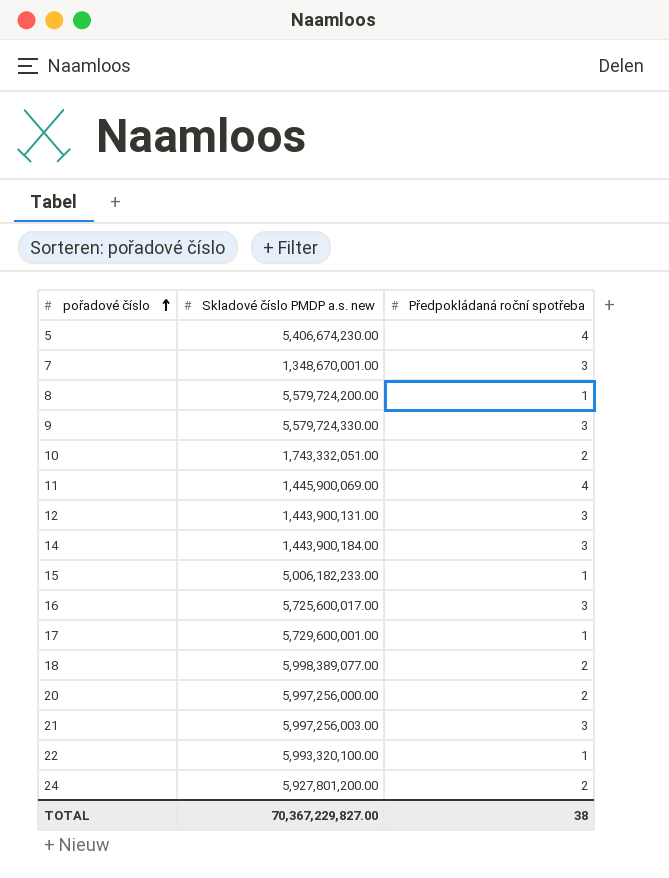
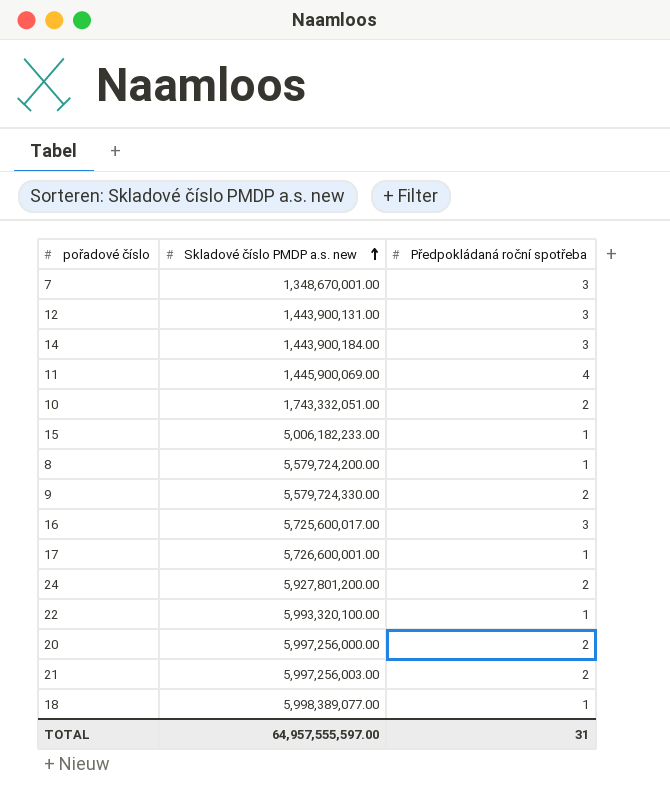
row order: pořadové číslo ascending -> Skladové číslo PMDP a.s. new ascending
row 5: 5,406,674,230.00 | 4 -> none
9 | Předpokládaná roční spotřeba: 3 -> 2
17 | Skladové číslo PMDP a.s. new: 5,729,600,001.00 -> 5,726,600,001.00
21 | Předpokládaná roční spotřeba: 3 -> 2
18 | Předpokládaná roční spotřeba: 2 -> 1
TOTAL | Skladové číslo PMDP a.s. new: 70,367,229,827.00 -> 64,957,555,597.00
TOTAL | Předpokládaná roční spotřeba: 38 -> 31

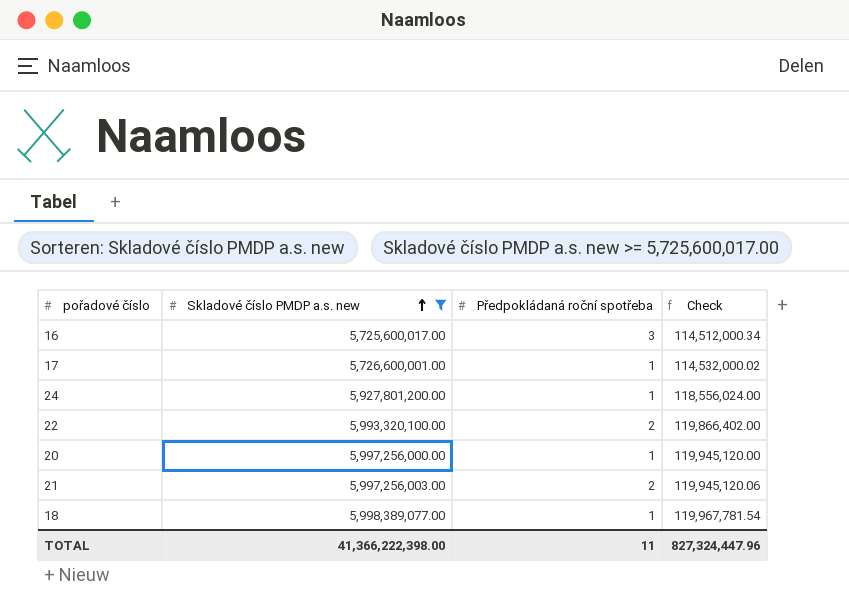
filter: none -> Skladové číslo PMDP a.s. new >= 5,725,600,017.00
column Check | formula: none -> [Skladové číslo PMDP a.s. new] * 0.02
24 | Předpokládaná roční spotřeba: 2 -> 1
22 | Předpokládaná roční spotřeba: 1 -> 2
20 | Předpokládaná roční spotřeba: 2 -> 1
TOTAL | Skladové číslo PMDP a.s. new: 64,957,555,597.00 -> 41,366,222,398.00
TOTAL | Předpokládaná roční spotřeba: 31 -> 11

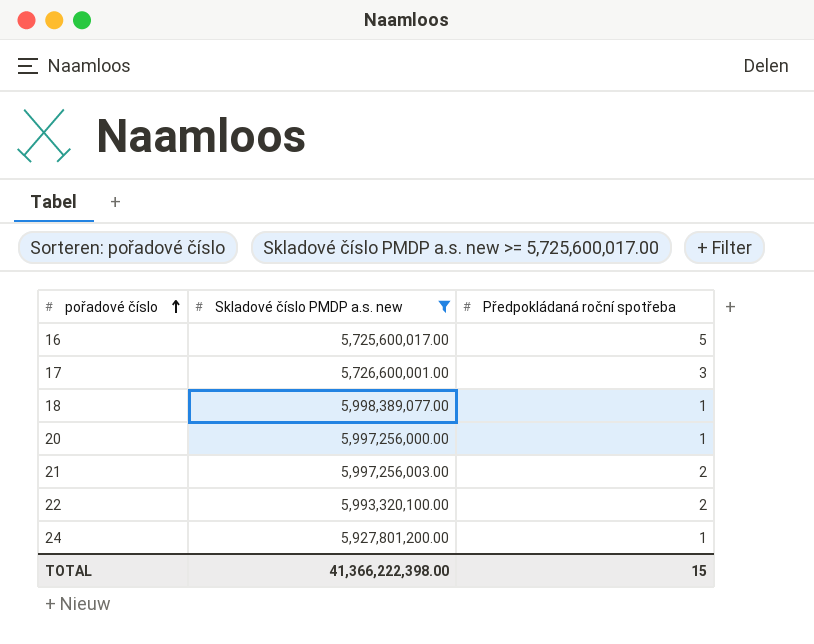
row order: Skladové číslo PMDP a.s. new ascending -> pořadové číslo ascending
column Check | formula: [Skladové číslo PMDP a.s. new] * 0.02 -> none
16 | Předpokládaná roční spotřeba: 3 -> 5
17 | Předpokládaná roční spotřeba: 1 -> 3
TOTAL | Předpokládaná roční spotřeba: 11 -> 15

